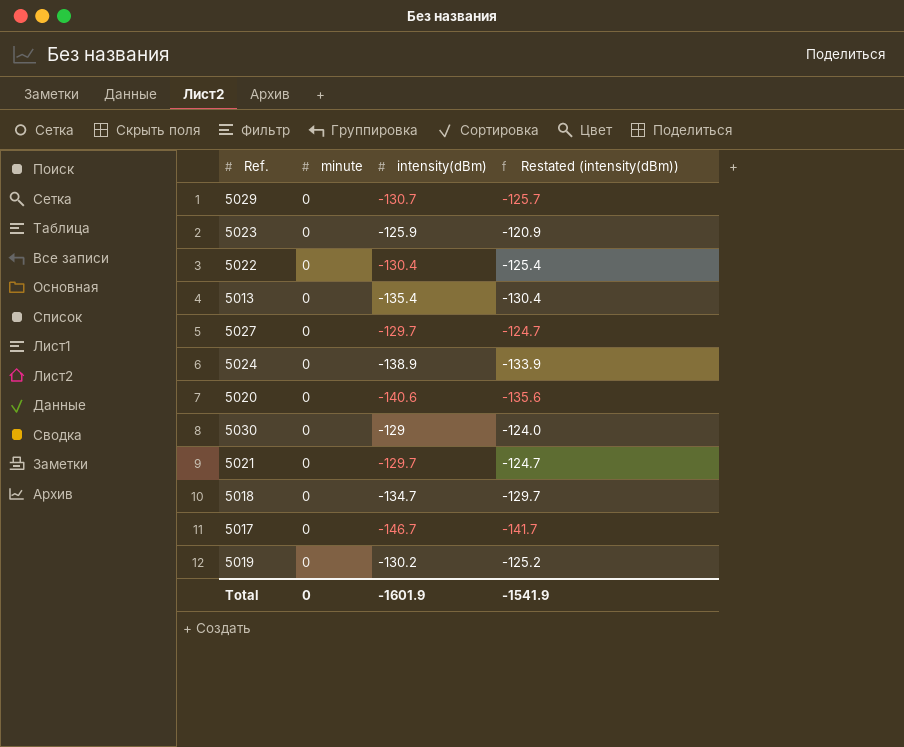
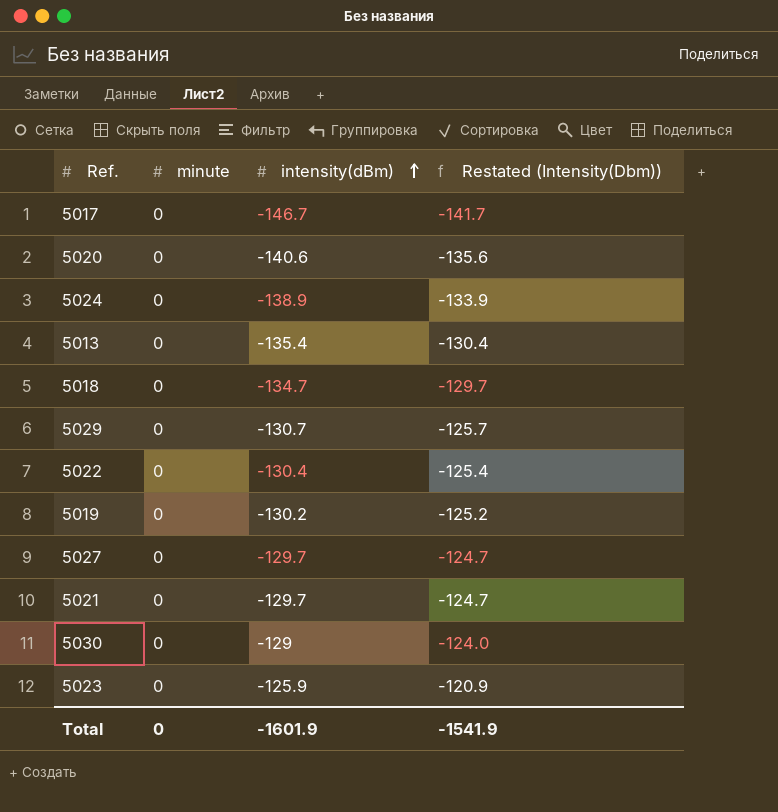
row order: none -> intensity(dBm) ascending
column name: Restated (intensity(dBm)) -> Restated (Intensity(Dbm))

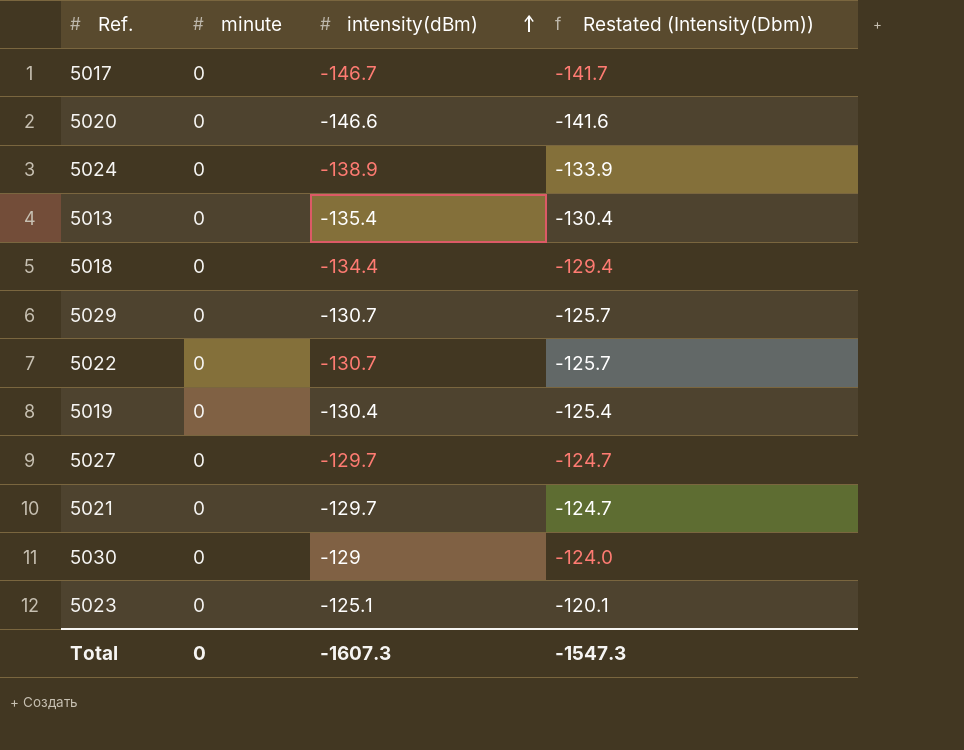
5020 | intensity(dBm): -140.6 -> -146.6
5020 | Restated (Intensity(Dbm)): -135.6 -> -141.6
5018 | intensity(dBm): -134.7 -> -134.4
5018 | Restated (Intensity(Dbm)): -129.7 -> -129.4
5022 | intensity(dBm): -130.4 -> -130.7
5022 | Restated (Intensity(Dbm)): -125.4 -> -125.7
5019 | intensity(dBm): -130.2 -> -130.4
5019 | Restated (Intensity(Dbm)): -125.2 -> -125.4
5023 | intensity(dBm): -125.9 -> -125.1
5023 | Restated (Intensity(Dbm)): -120.9 -> -120.1
Total | intensity(dBm): -1601.9 -> -1607.3
Total | Restated (Intensity(Dbm)): -1541.9 -> -1547.3

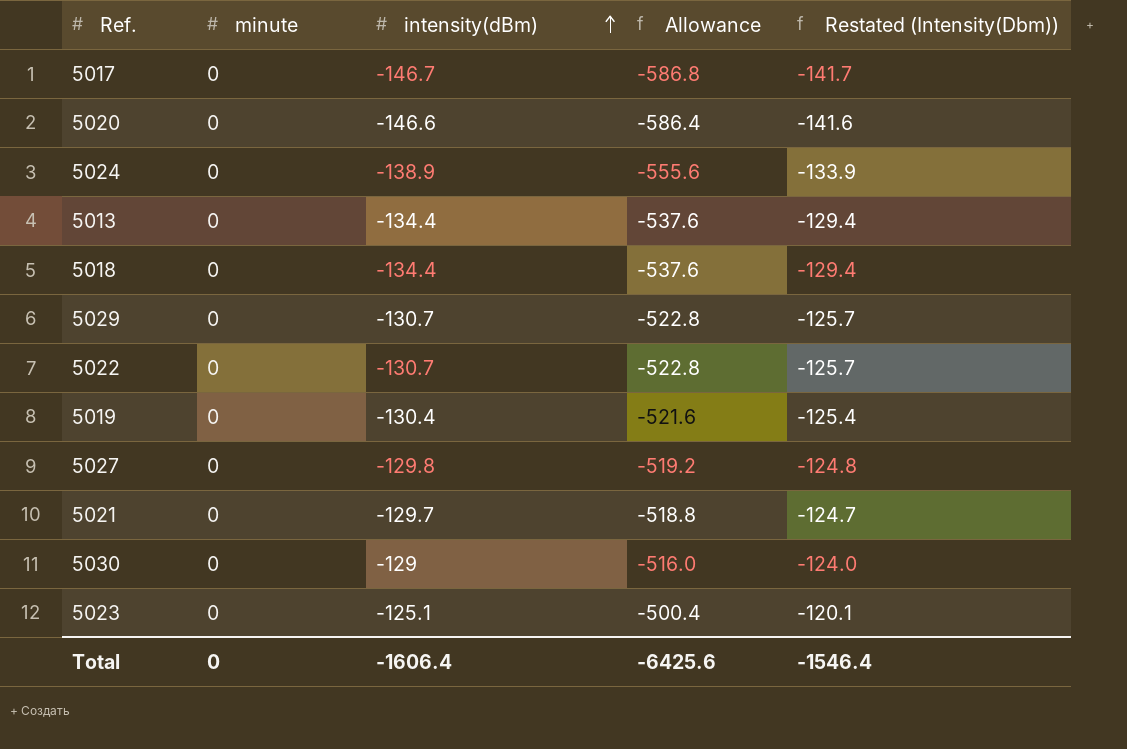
column Allowance | formula: none -> [intensity(dBm)] * 4
5013 | intensity(dBm): -135.4 -> -134.4
5013 | Restated (Intensity(Dbm)): -130.4 -> -129.4
5027 | intensity(dBm): -129.7 -> -129.8
5027 | Restated (Intensity(Dbm)): -124.7 -> -124.8
Total | intensity(dBm): -1607.3 -> -1606.4
Total | Restated (Intensity(Dbm)): -1547.3 -> -1546.4

